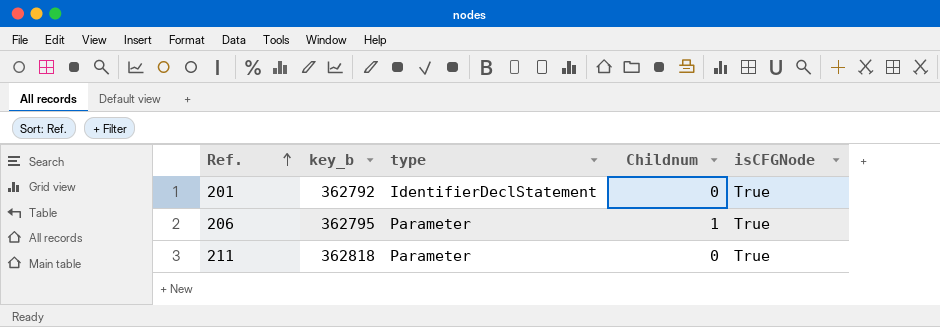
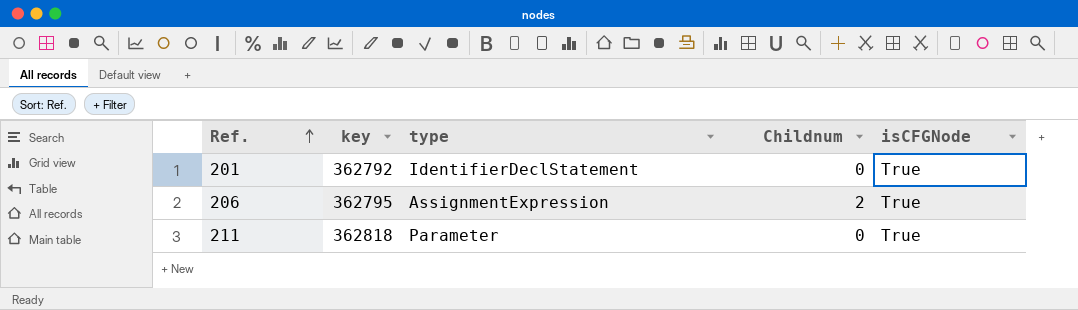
column name: key_b -> key
206 | type: Parameter -> AssignmentExpression
206 | Childnum: 1 -> 2

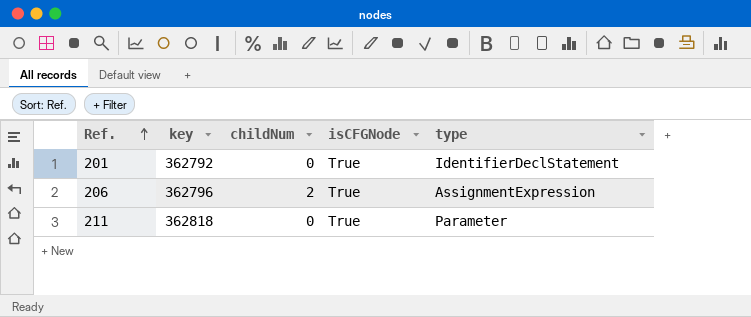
column name: Childnum -> childNum
column type | position: 3 -> 5
206 | key: 362795 -> 362796

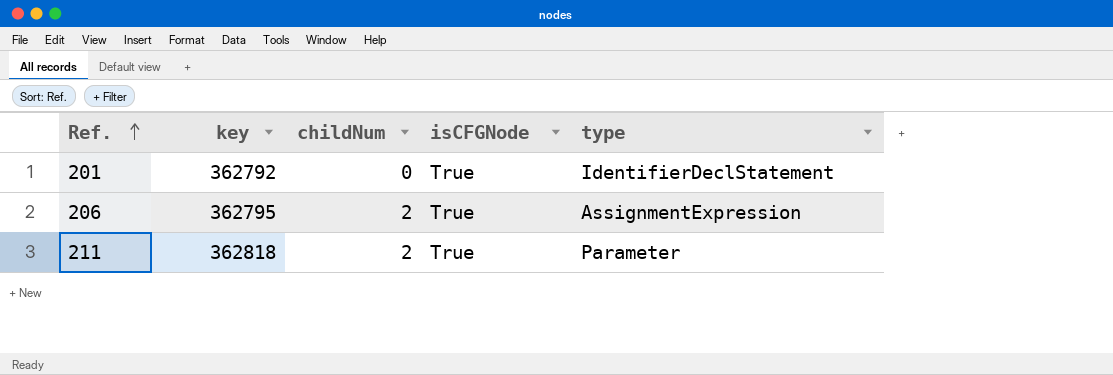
206 | key: 362796 -> 362795
211 | childNum: 0 -> 2

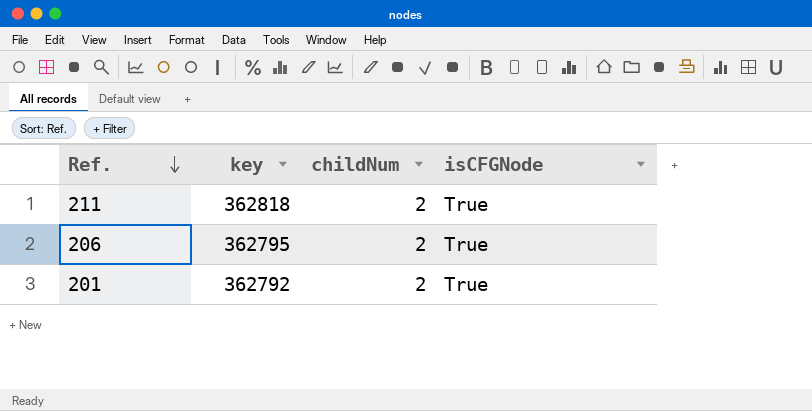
row order: Ref. ascending -> Ref. descending
column type | position: 5 -> none
201 | childNum: 0 -> 2

